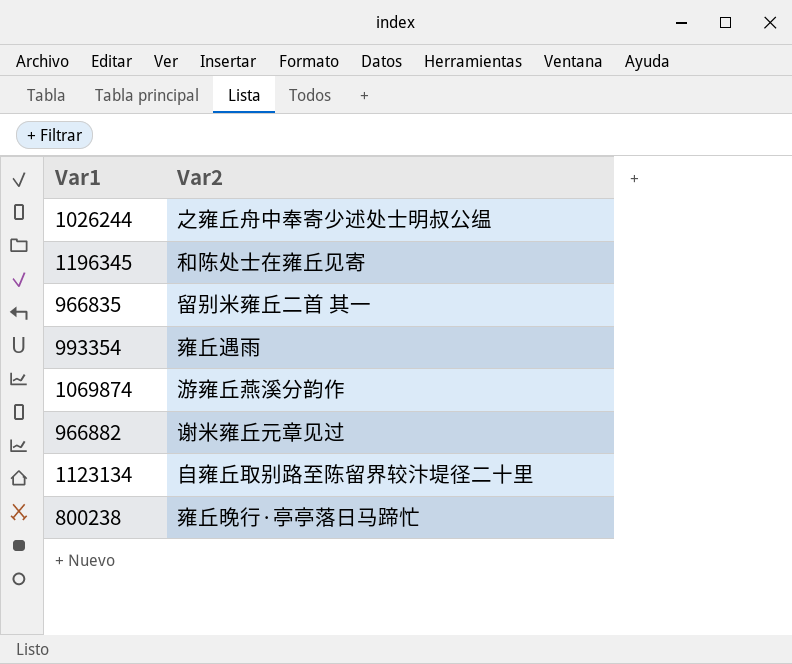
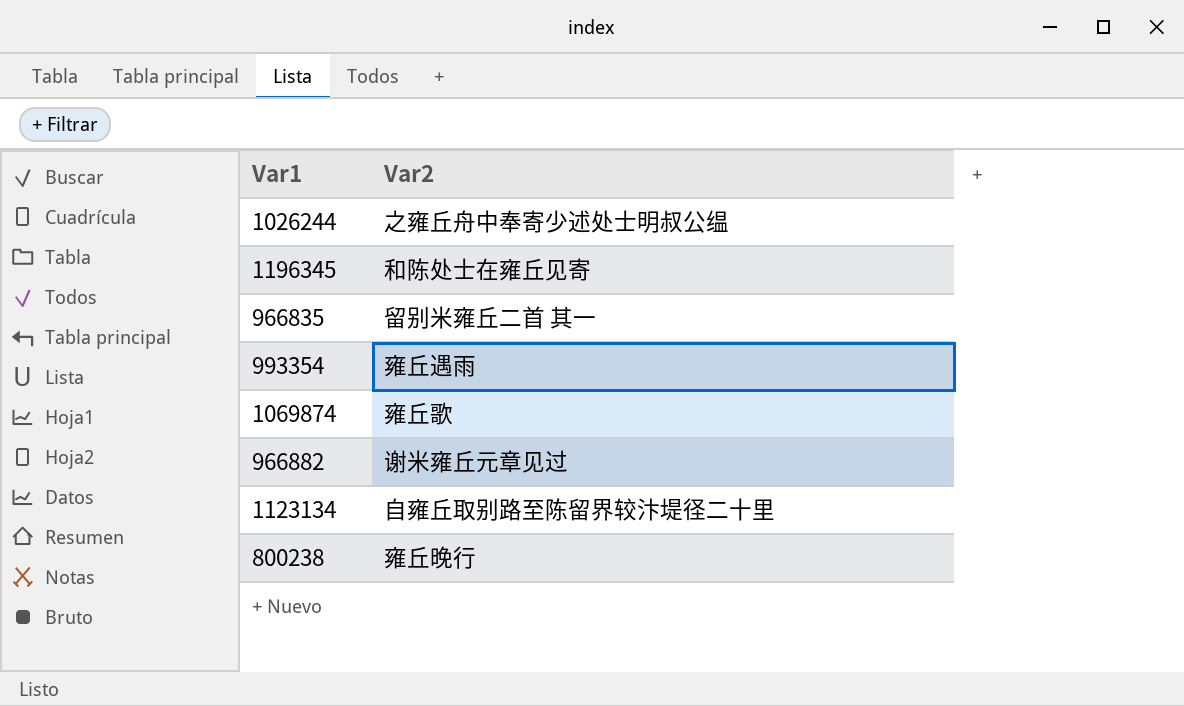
1069874 | Var2: 游雍丘燕溪分韵作 -> 雍丘歌
800238 | Var2: 雍丘晚行·亭亭落日马蹄忙 -> 雍丘晚行

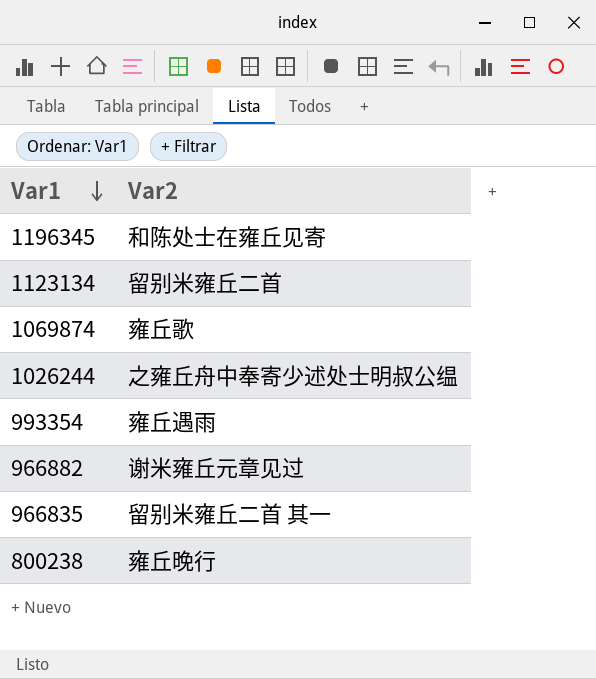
row order: none -> Var1 descending
1123134 | Var2: 自雍丘取别路至陈留界较汴堤径二十里 -> 留别米雍丘二首

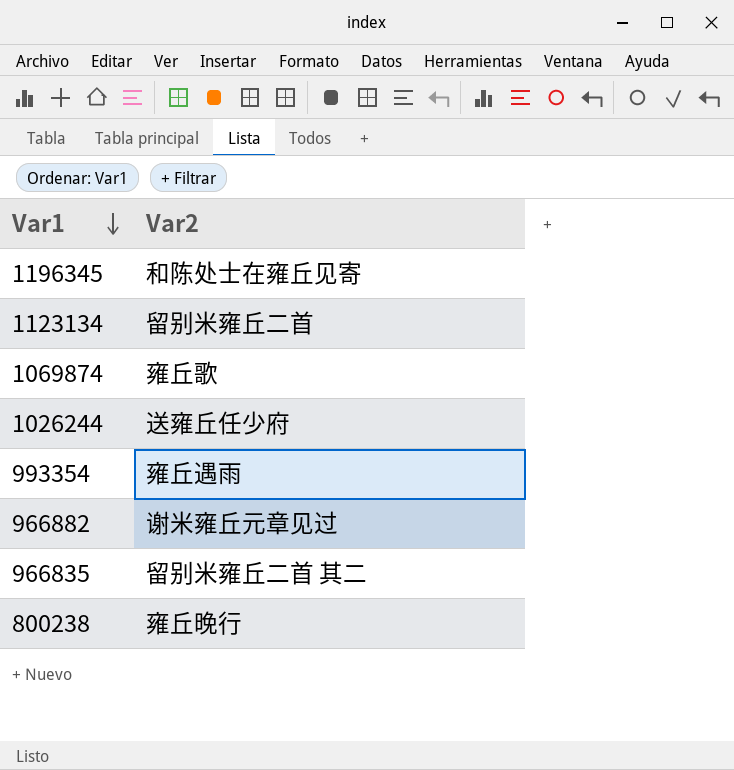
1026244 | Var2: 之雍丘舟中奉寄少述处士明叔公缊 -> 送雍丘任少府
966835 | Var2: 留别米雍丘二首 其一 -> 留别米雍丘二首 其二

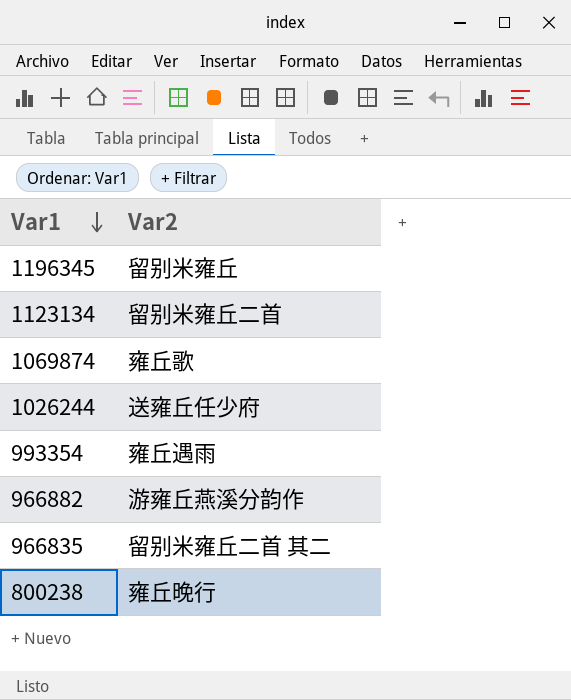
1196345 | Var2: 和陈处士在雍丘见寄 -> 留别米雍丘
966882 | Var2: 谢米雍丘元章见过 -> 游雍丘燕溪分韵作

